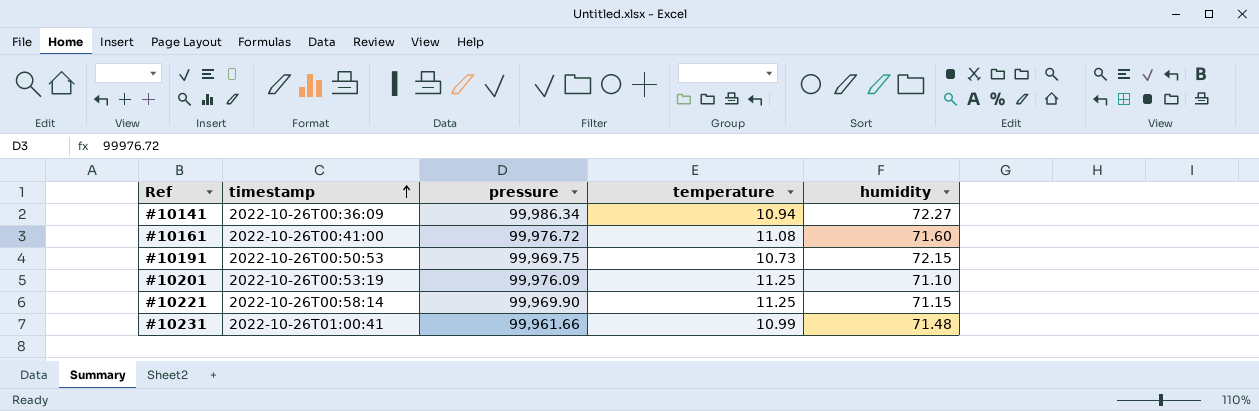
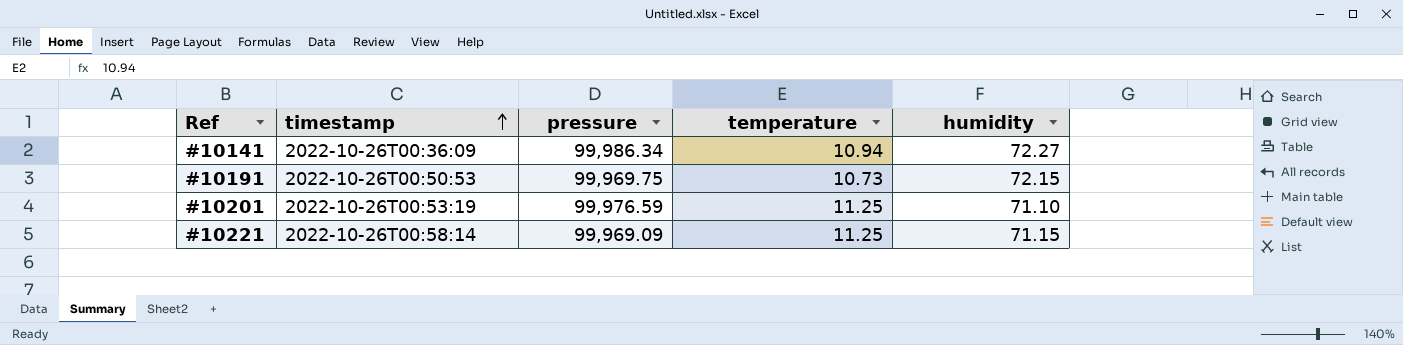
row #10161: 2022-10-26T00:41:00 | 99,976.72 | 11.08 | 71.60 -> none
row #10231: 2022-10-26T01:00:41 | 99,961.66 | 10.99 | 71.48 -> none
#10201 | pressure: 99,976.09 -> 99,976.59
#10221 | pressure: 99,969.90 -> 99,969.09

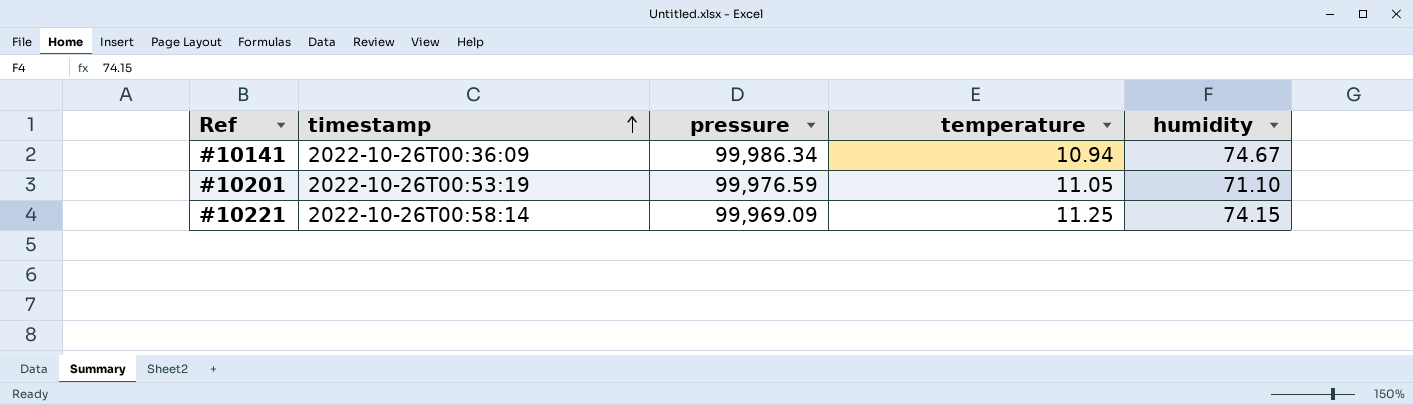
row #10191: 2022-10-26T00:50:53 | 99,969.75 | 10.73 | 72.15 -> none
#10141 | humidity: 72.27 -> 74.67
#10201 | temperature: 11.25 -> 11.05
#10221 | humidity: 71.15 -> 74.15

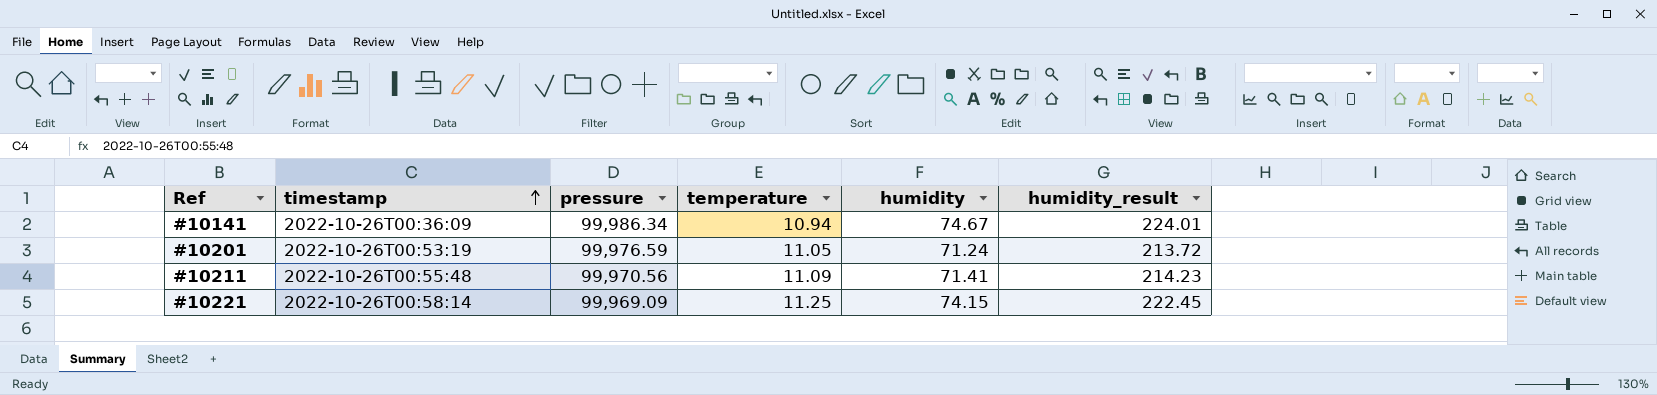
column humidity_result | formula: none -> [humidity] * 3
#10201 | humidity: 71.10 -> 71.24
row #10211: none -> 2022-10-26T00:55:48 | 99,970.56 | 11.09 | 71.41 | 214.23

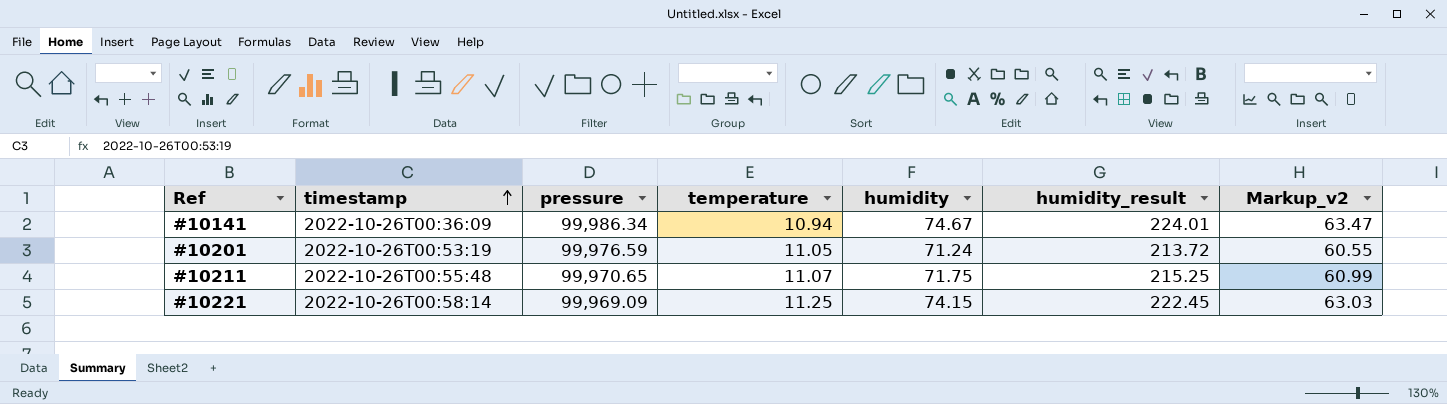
column Markup_v2 | formula: none -> [humidity] * 0.85
#10211 | pressure: 99,970.56 -> 99,970.65
#10211 | temperature: 11.09 -> 11.07
#10211 | humidity: 71.41 -> 71.75
#10211 | humidity_result: 214.23 -> 215.25

